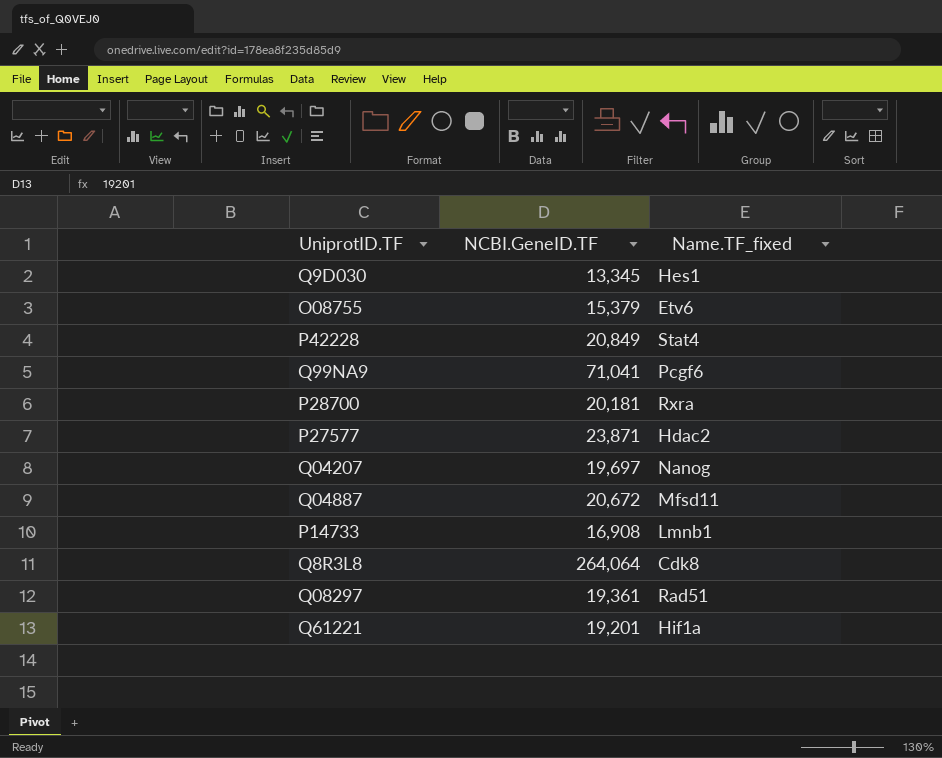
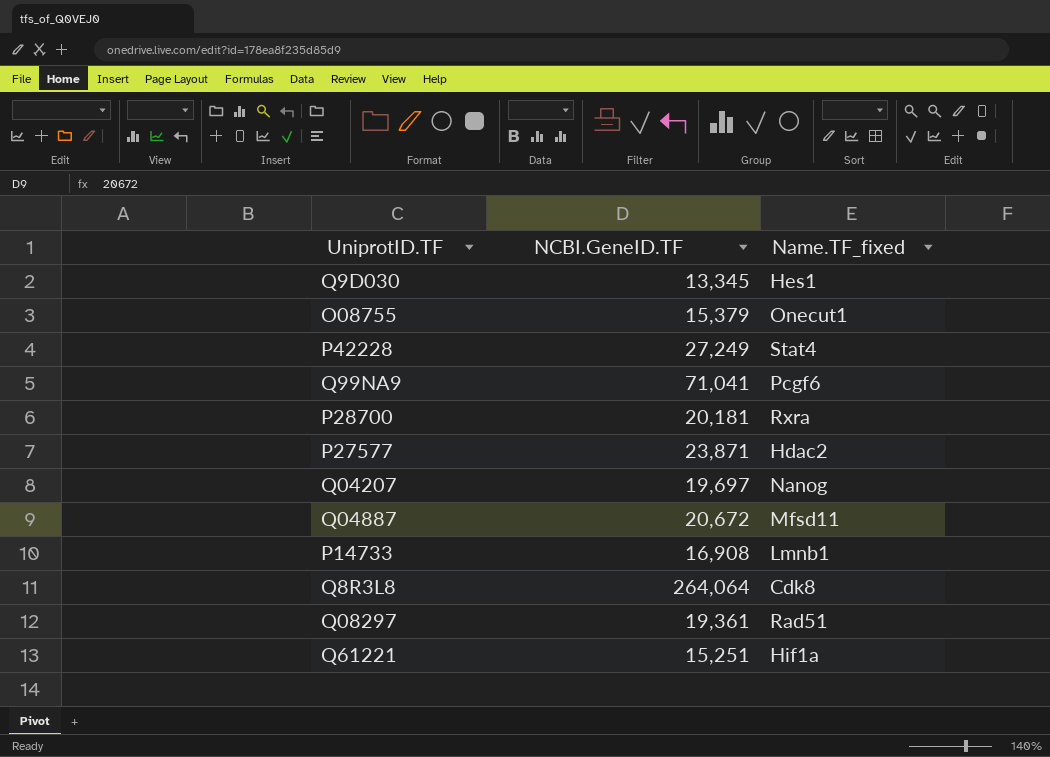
O08755 | Name.TF_fixed: Etv6 -> Onecut1
P42228 | NCBI.GeneID.TF: 20,849 -> 27,249
Q61221 | NCBI.GeneID.TF: 19,201 -> 15,251

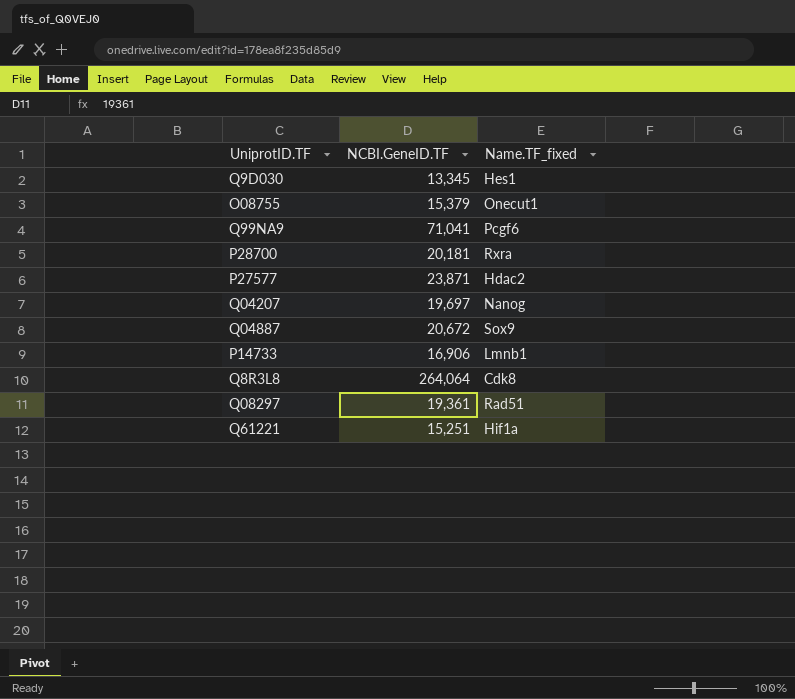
row P42228: 27,249 | Stat4 -> none
Q04887 | Name.TF_fixed: Mfsd11 -> Sox9
P14733 | NCBI.GeneID.TF: 16,908 -> 16,906

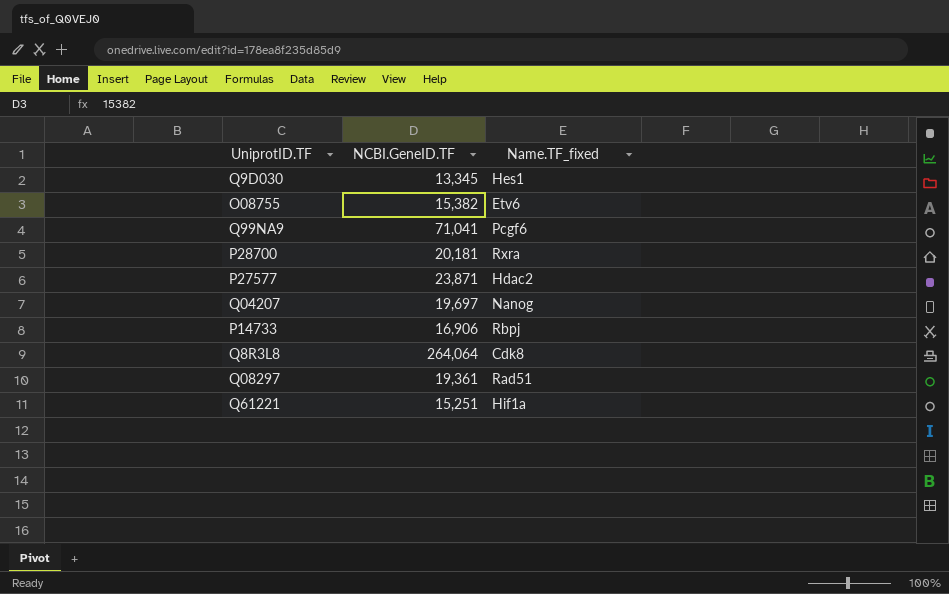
row Q04887: 20,672 | Sox9 -> none
O08755 | NCBI.GeneID.TF: 15,379 -> 15,382
O08755 | Name.TF_fixed: Onecut1 -> Etv6
P14733 | Name.TF_fixed: Lmnb1 -> Rbpj

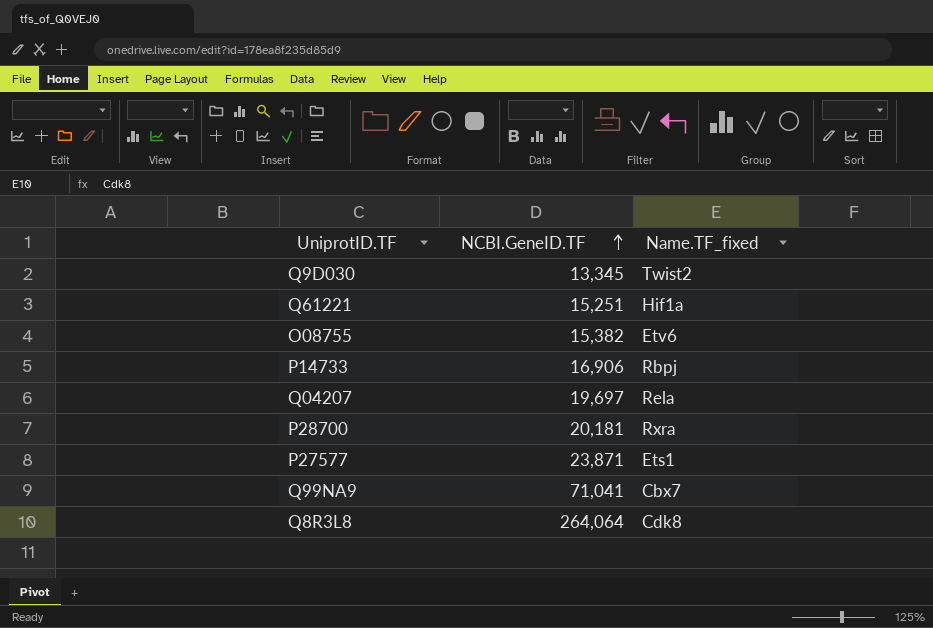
row order: none -> NCBI.GeneID.TF ascending
row Q08297: 19,361 | Rad51 -> none
Q9D030 | Name.TF_fixed: Hes1 -> Twist2
Q04207 | Name.TF_fixed: Nanog -> Rela
P27577 | Name.TF_fixed: Hdac2 -> Ets1
Q99NA9 | Name.TF_fixed: Pcgf6 -> Cbx7

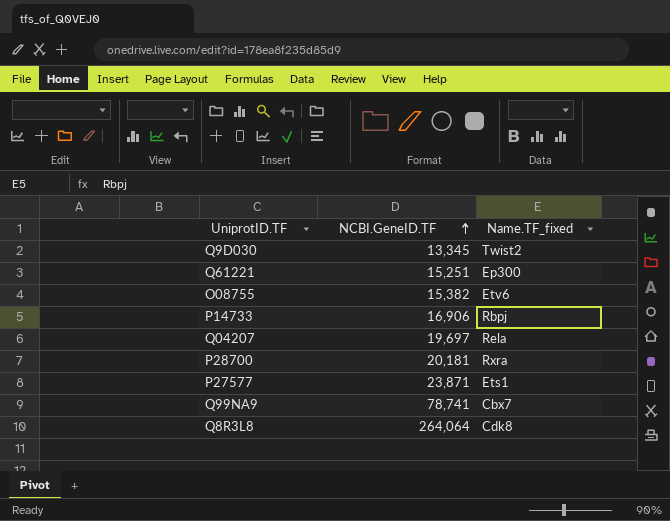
Q61221 | Name.TF_fixed: Hif1a -> Ep300
Q99NA9 | NCBI.GeneID.TF: 71,041 -> 78,741

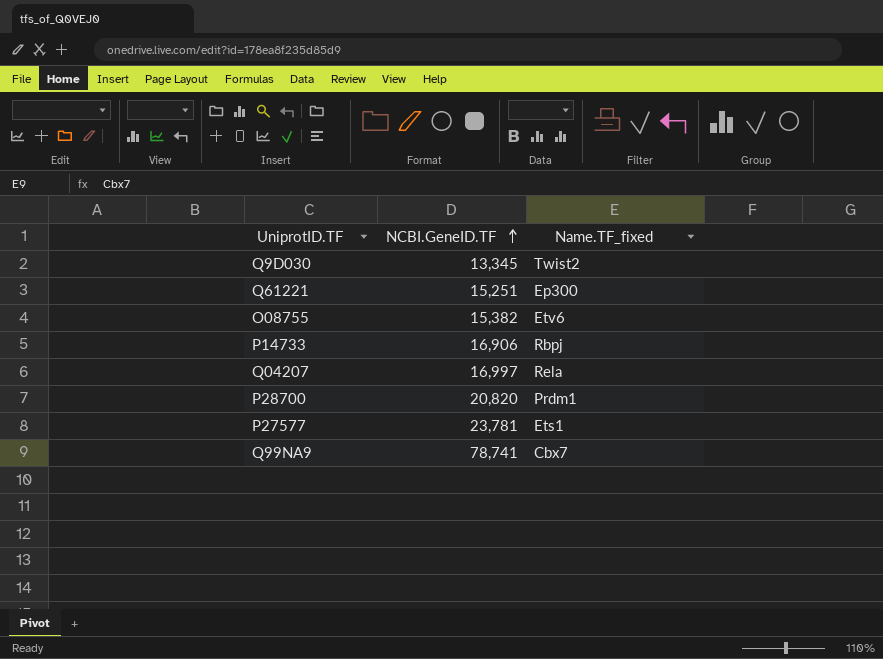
row Q8R3L8: 264,064 | Cdk8 -> none
Q04207 | NCBI.GeneID.TF: 19,697 -> 16,997
P28700 | NCBI.GeneID.TF: 20,181 -> 20,820
P28700 | Name.TF_fixed: Rxra -> Prdm1
P27577 | NCBI.GeneID.TF: 23,871 -> 23,781

